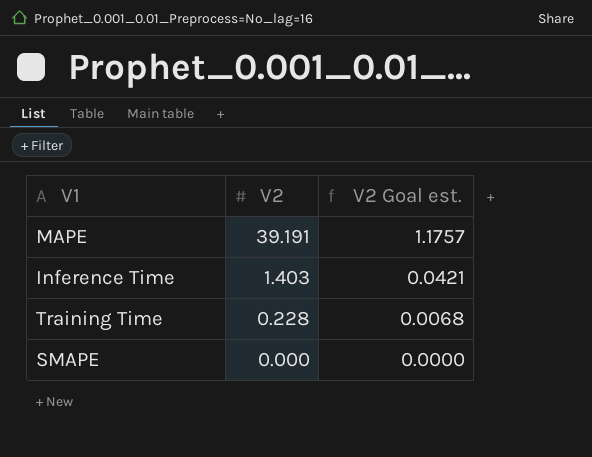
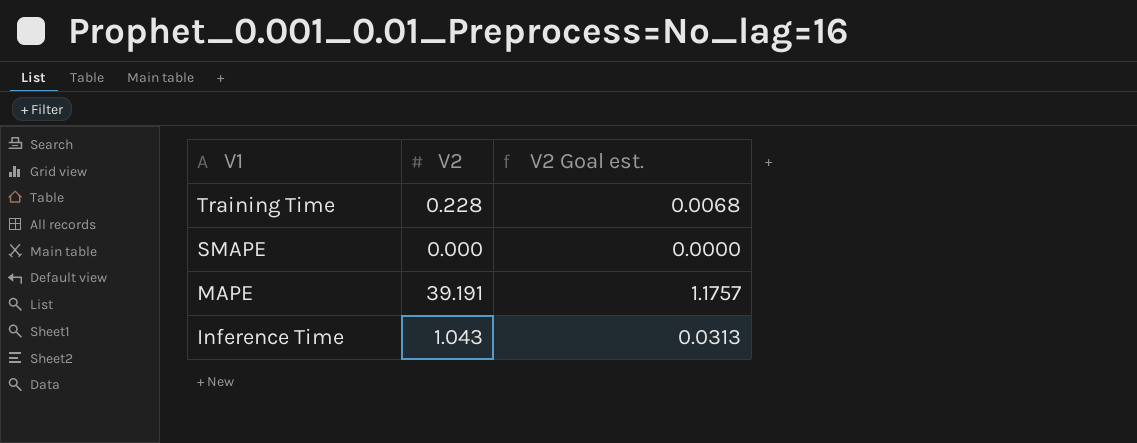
row order: V2 descending -> V1 descending
Inference Time | V2: 1.403 -> 1.043
Inference Time | V2 Goal est.: 0.0421 -> 0.0313

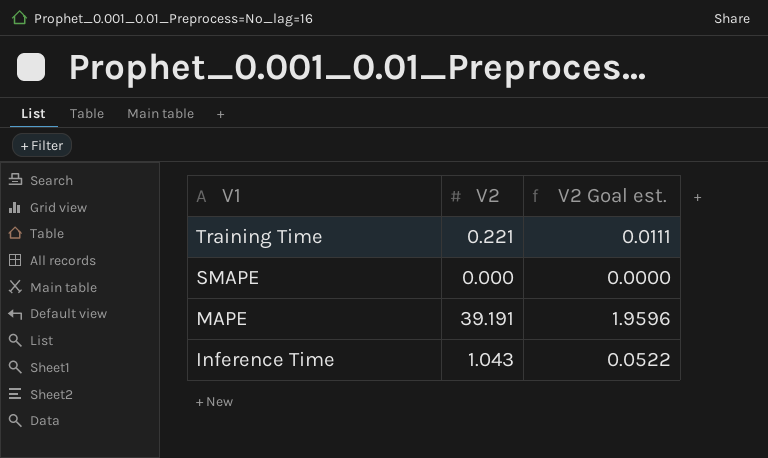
column V2 Goal est. | formula: [V2] * 0.03 -> [V2] * 0.05
Training Time | V2: 0.228 -> 0.221

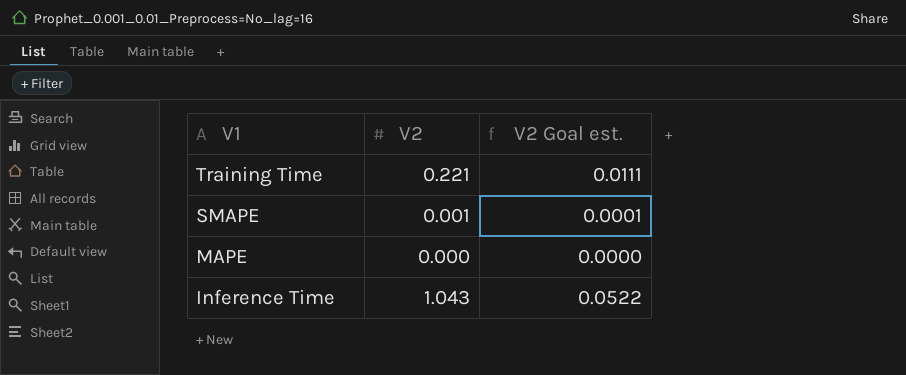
SMAPE | V2: 0.000 -> 0.001
SMAPE | V2 Goal est.: 0.0000 -> 0.0001
MAPE | V2: 39.191 -> 0.000
MAPE | V2 Goal est.: 1.9596 -> 0.0000

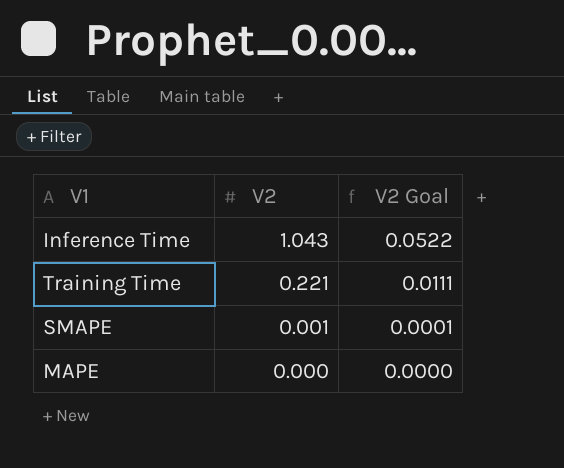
row order: V1 descending -> V2 descending
column name: V2 Goal est. -> V2 Goal

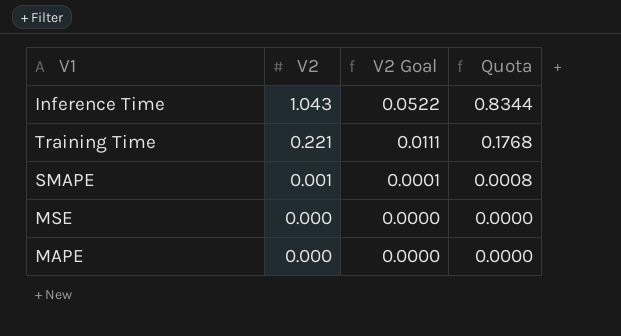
column Quota | formula: none -> [V2] * 0.8
row MSE: none -> 0.000 | 0.0000 | 0.0000

